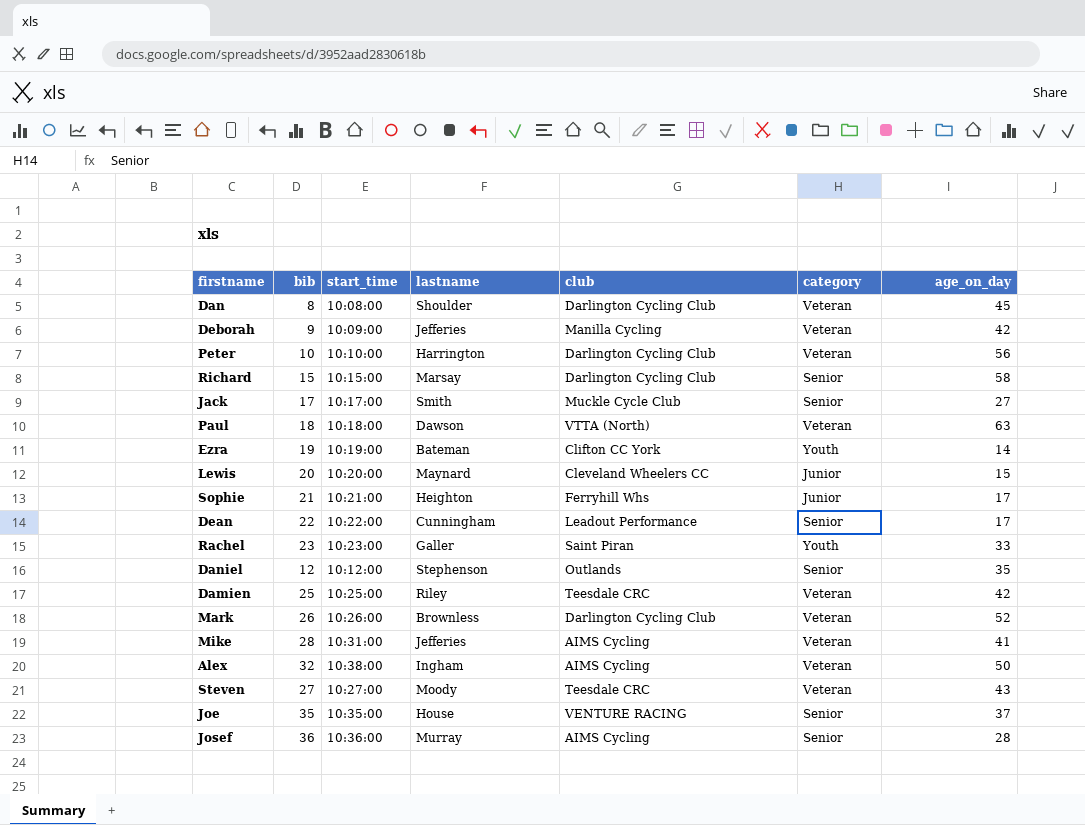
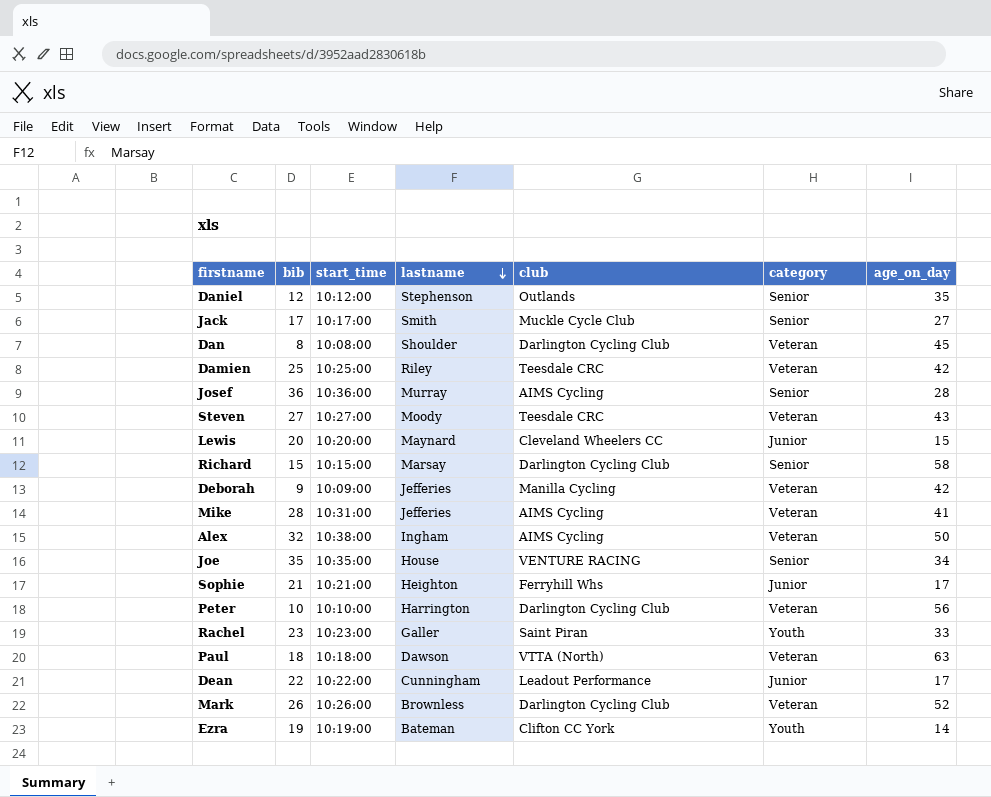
row order: none -> lastname descending
Joe | age_on_day: 37 -> 34
Dean | category: Senior -> Junior

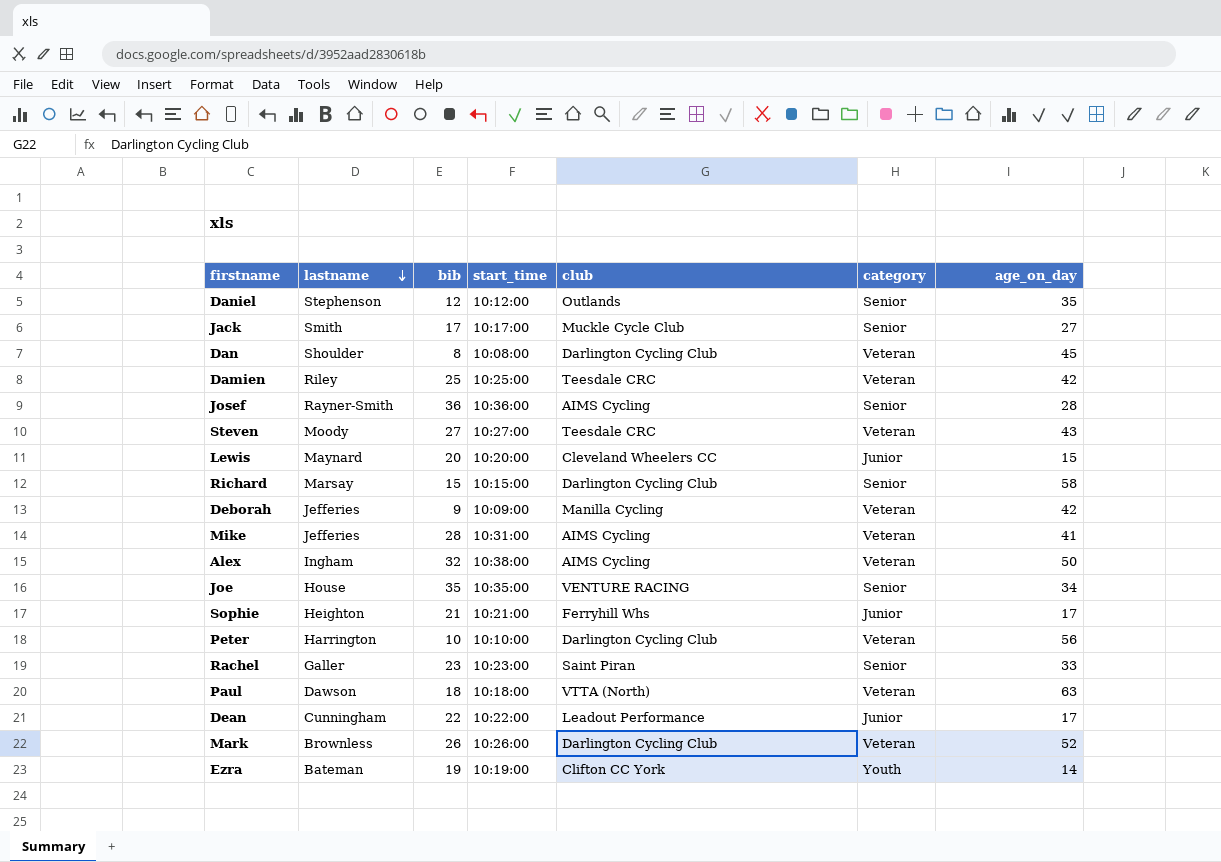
column lastname | position: 4 -> 2
Josef | lastname: Murray -> Rayner-Smith
Rachel | category: Youth -> Senior

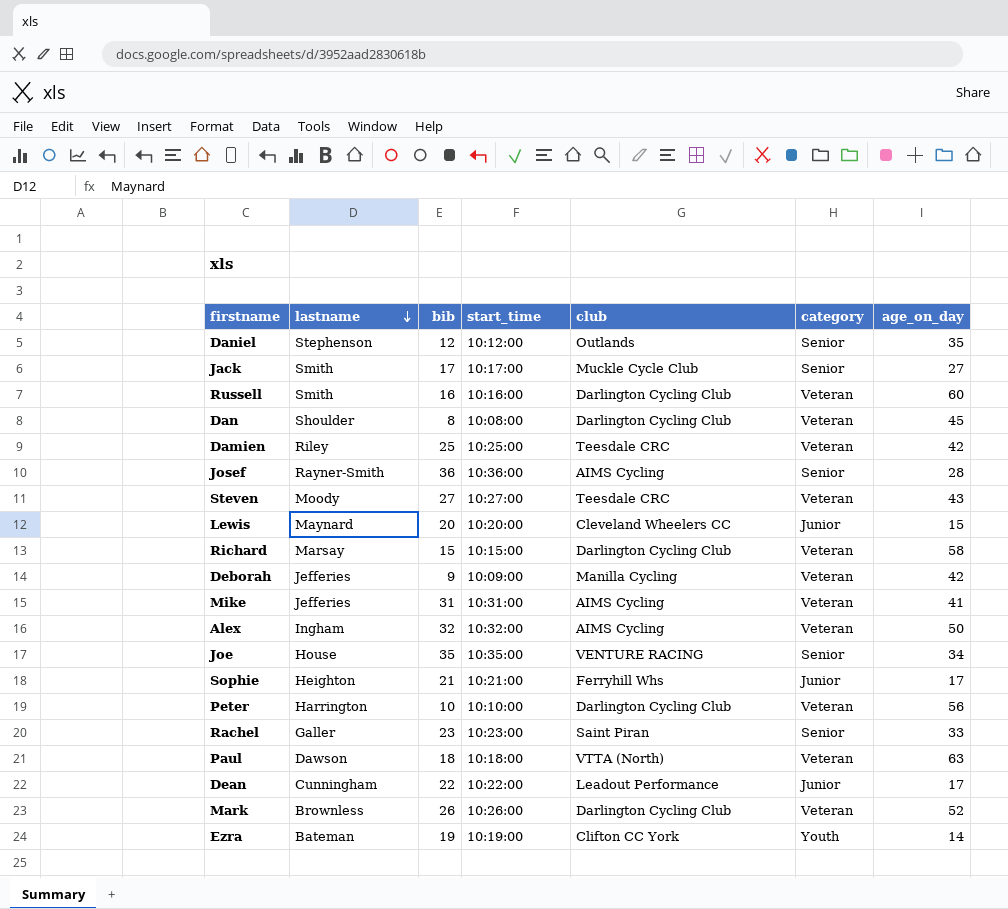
row Russell: none -> Smith | 16 | 10:16:00 | Darlington Cycling Club | Veteran | 60
Richard | category: Senior -> Veteran
Mike | bib: 28 -> 31
Alex | start_time: 10:38:00 -> 10:32:00

